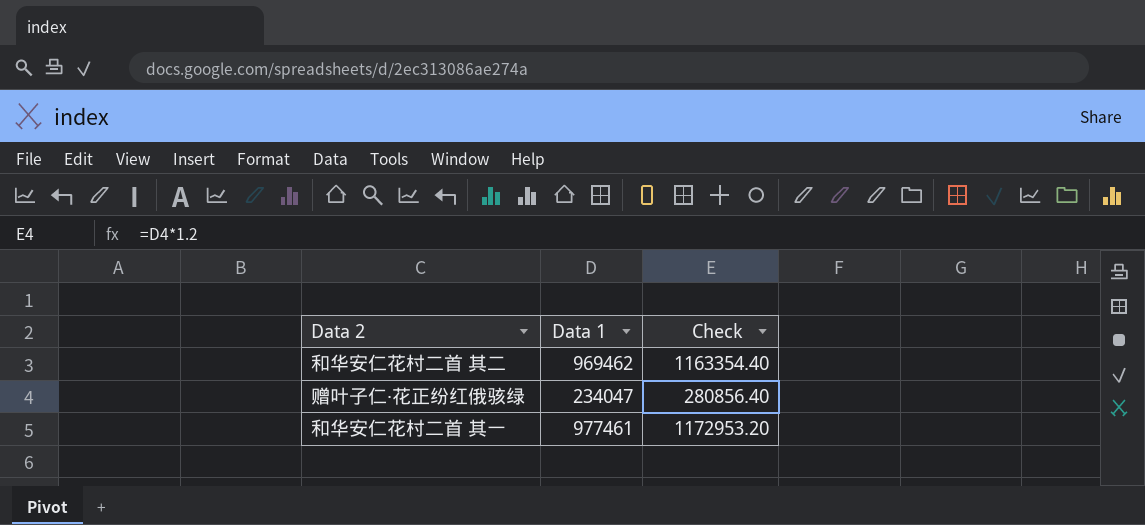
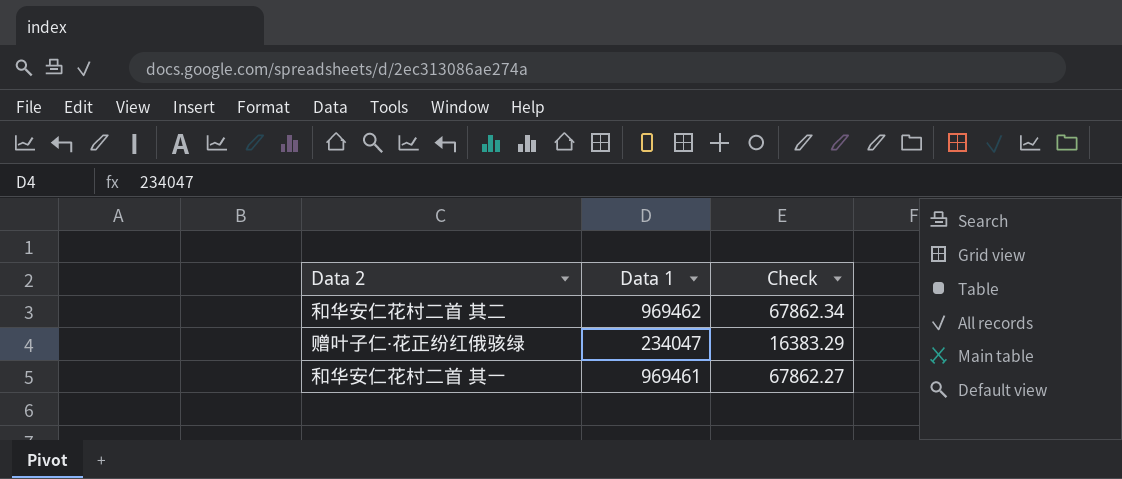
column Check | formula: [Data 1] * 1.2 -> [Data 1] * 0.07
和华安仁花村二首 其一 | Data 1: 977461 -> 969461

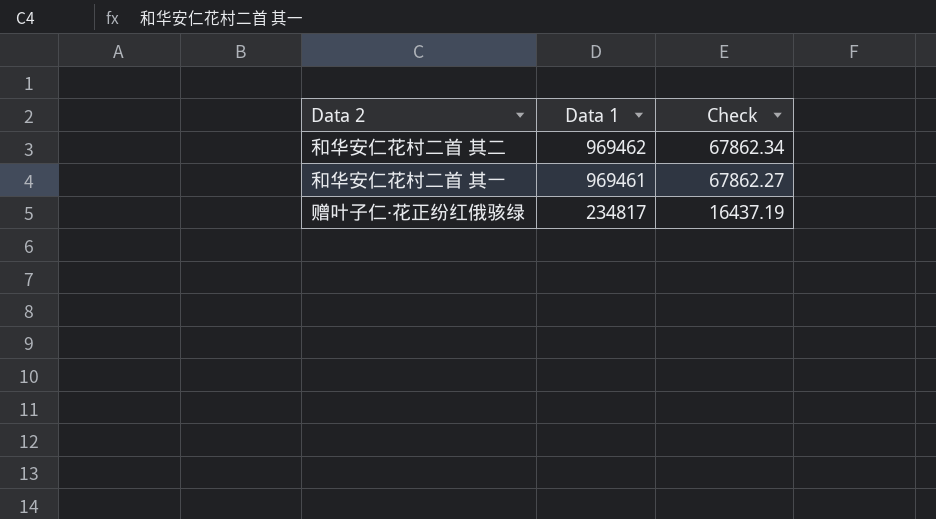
row order: none -> Data 1 descending
赠叶子仁·花正纷红俄骇绿 | Data 1: 234047 -> 234817
赠叶子仁·花正纷红俄骇绿 | Check: 16383.29 -> 16437.19

